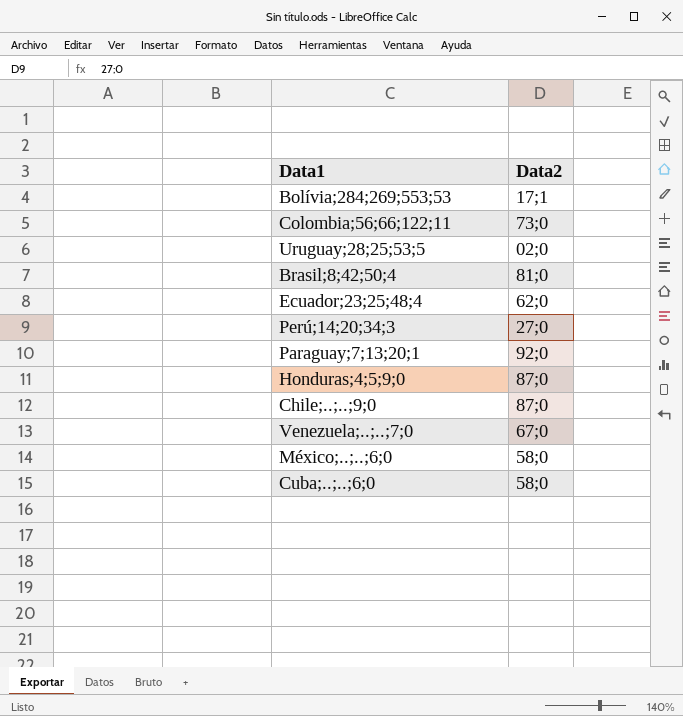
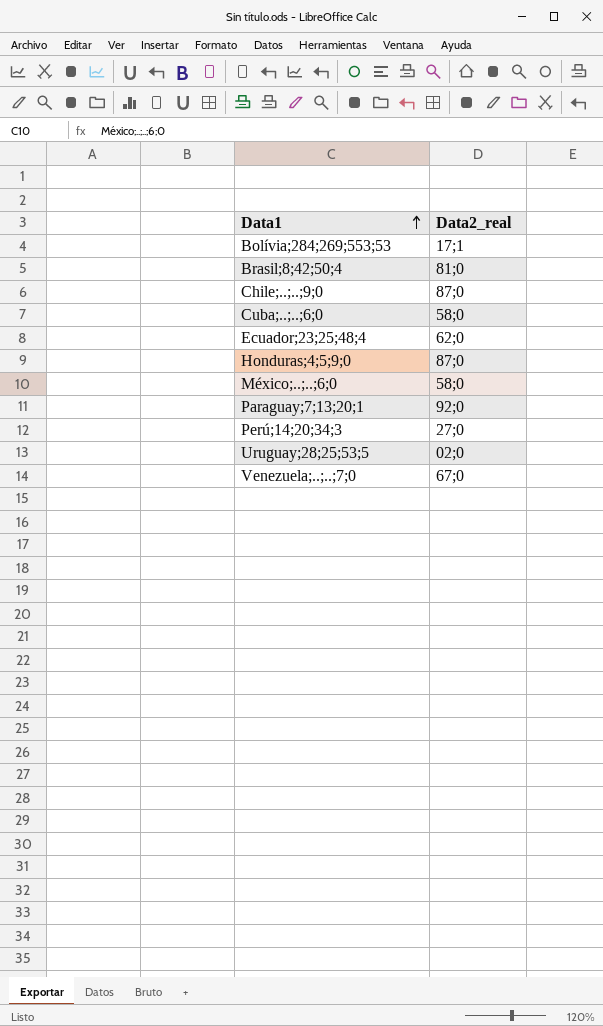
row order: none -> Data1 ascending
column name: Data2 -> Data2_real
row Colombia;56;66;122;11: 73;0 -> none

